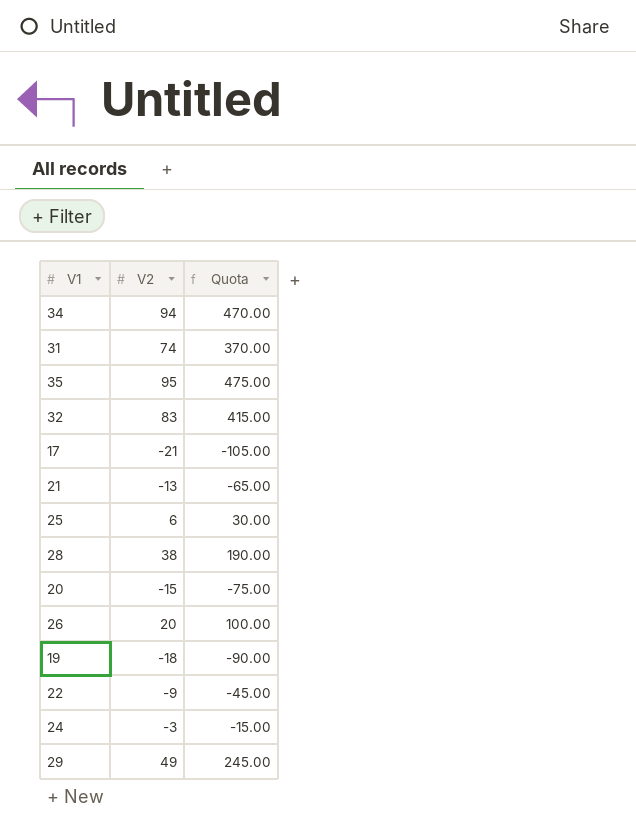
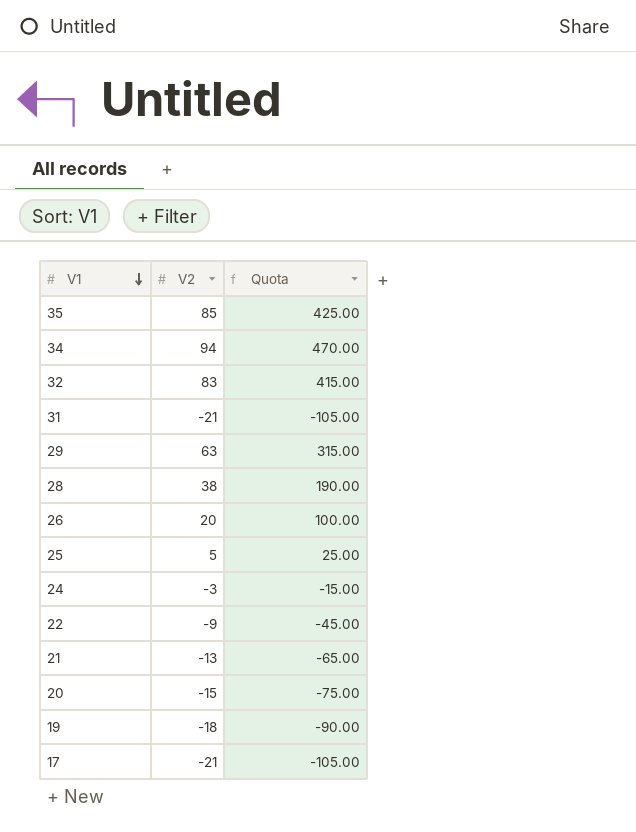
row order: none -> V1 descending
35 | V2: 95 -> 85
35 | Quota: 475.00 -> 425.00
31 | V2: 74 -> -21
31 | Quota: 370.00 -> -105.00
29 | V2: 49 -> 63
29 | Quota: 245.00 -> 315.00
25 | V2: 6 -> 5
25 | Quota: 30.00 -> 25.00

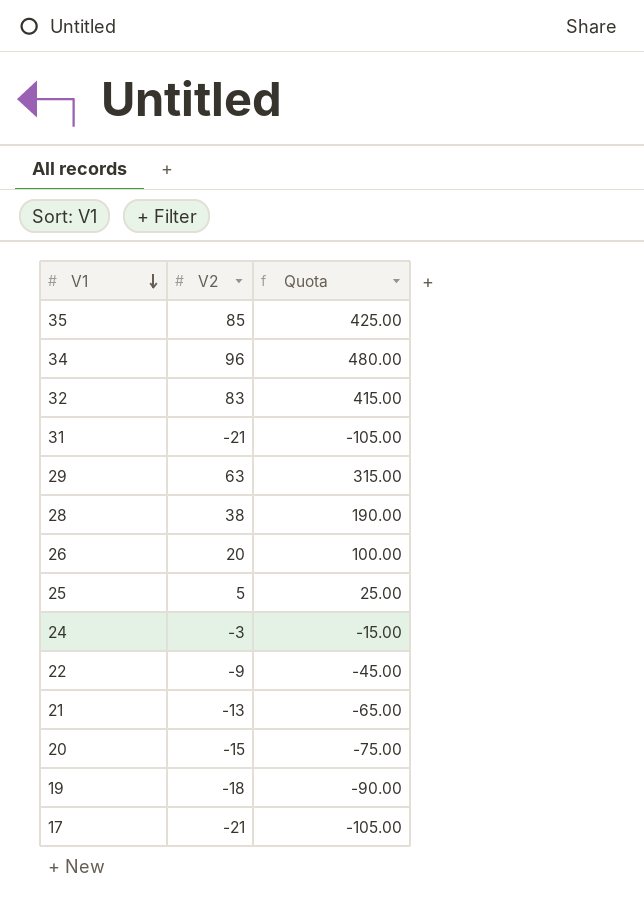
34 | V2: 94 -> 96
34 | Quota: 470.00 -> 480.00

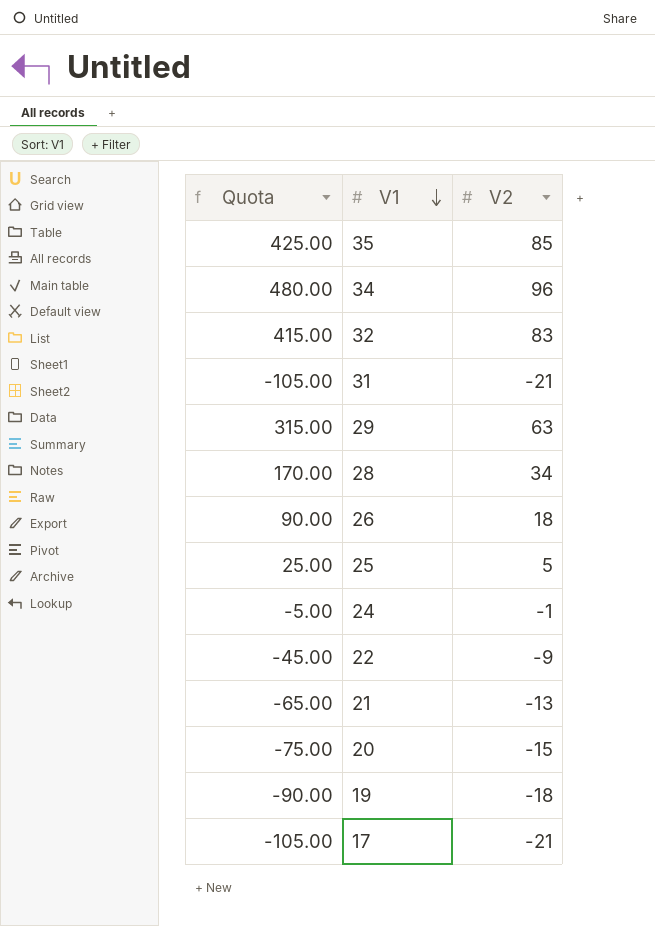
column Quota | position: 3 -> 1
28 | Quota: 190.00 -> 170.00
28 | V2: 38 -> 34
26 | Quota: 100.00 -> 90.00
26 | V2: 20 -> 18
24 | Quota: -15.00 -> -5.00
24 | V2: -3 -> -1

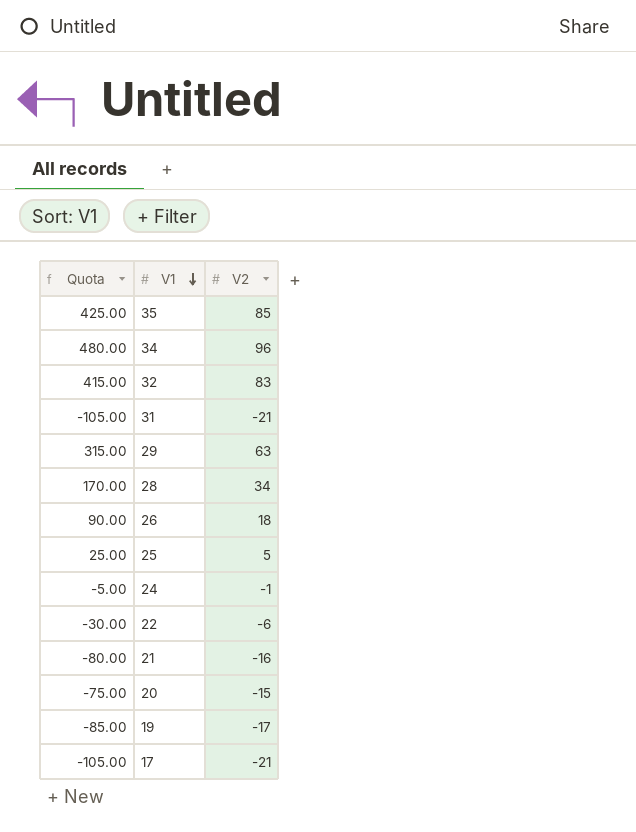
22 | Quota: -45.00 -> -30.00
22 | V2: -9 -> -6
21 | Quota: -65.00 -> -80.00
21 | V2: -13 -> -16
19 | Quota: -90.00 -> -85.00
19 | V2: -18 -> -17

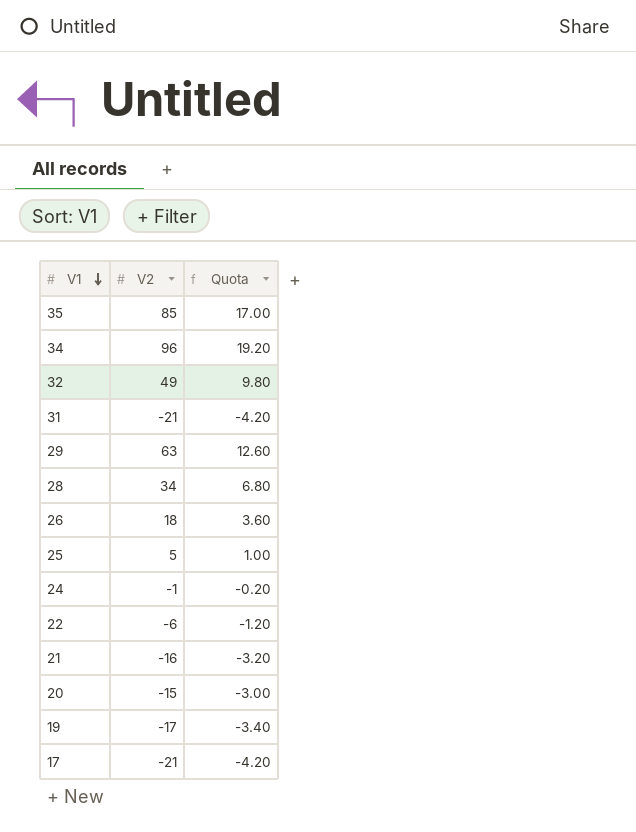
column Quota | formula: [V2] * 5 -> [V2] * 0.2
column Quota | position: 1 -> 3
32 | V2: 83 -> 49

